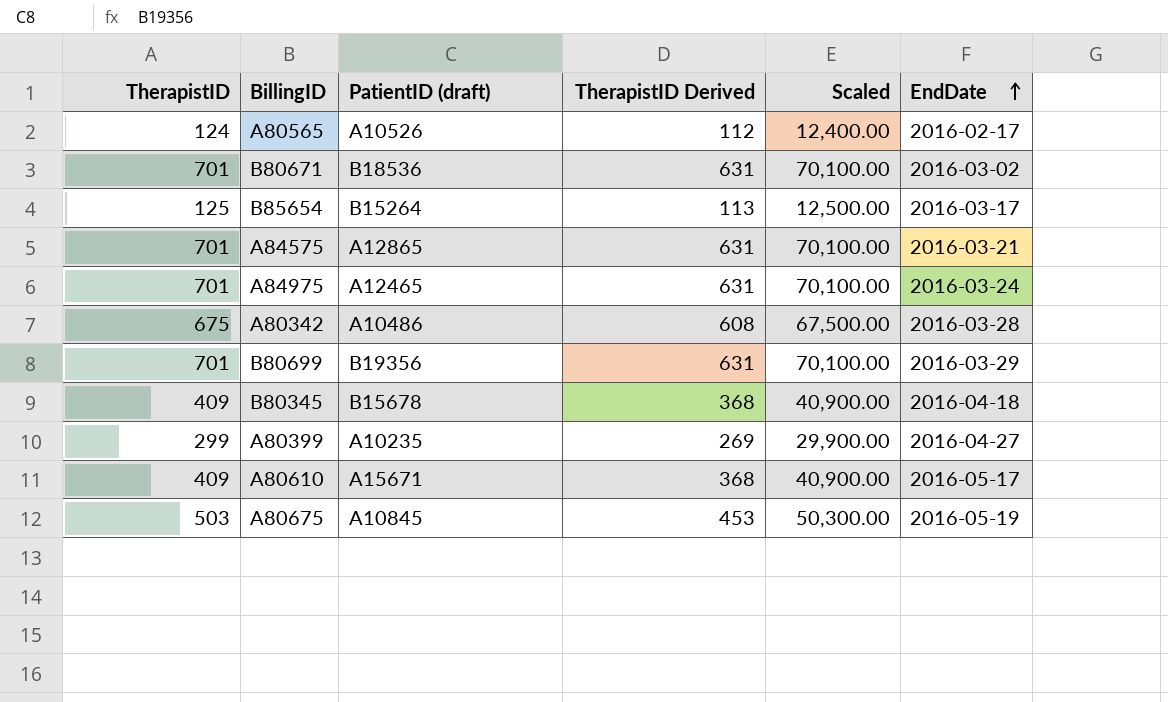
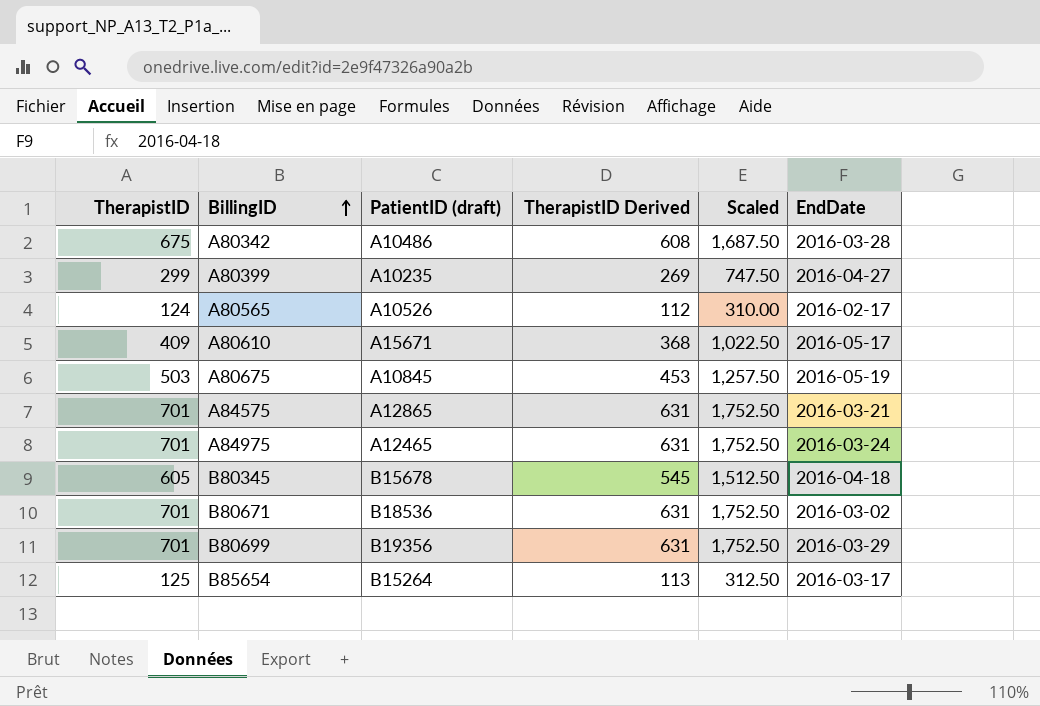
row order: EndDate ascending -> BillingID ascending
column Scaled | formula: [TherapistID] * 100 -> [TherapistID] * 2.5
B80345 | TherapistID: 409 -> 605
B80345 | TherapistID Derived: 368 -> 545

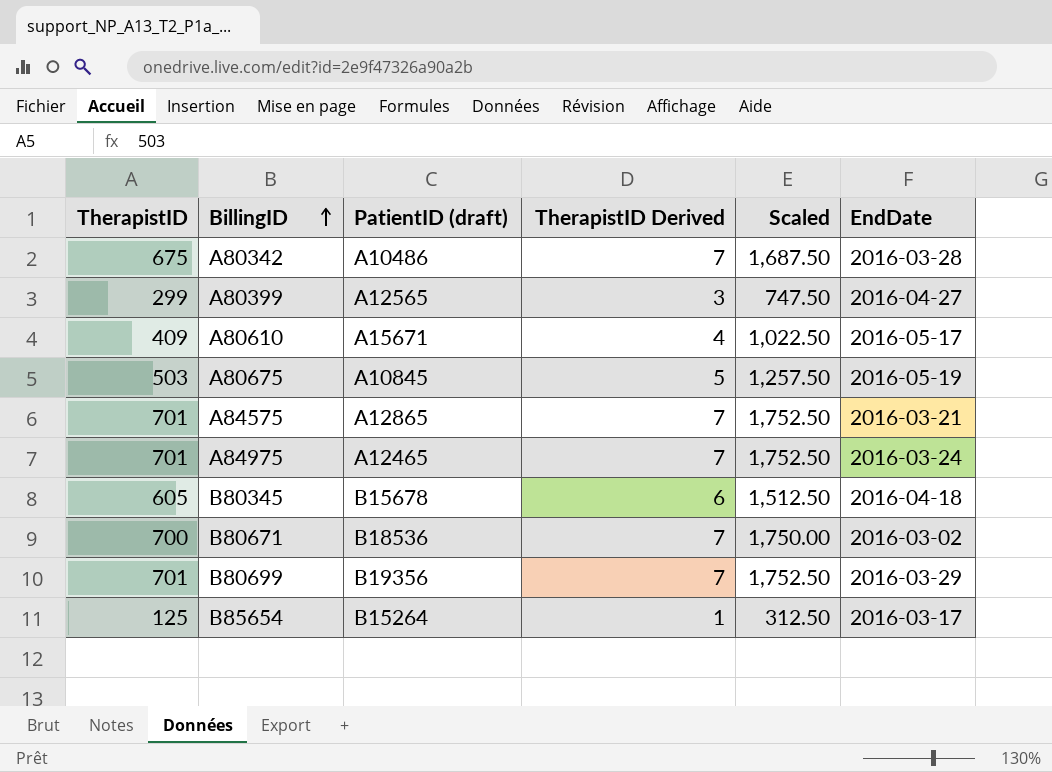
column TherapistID Derived | formula: [TherapistID] * 0.9 -> [TherapistID] * 0.01
row A80565: 124 | A10526 | 112 | 310.00 | 2016-02-17 -> none
A80399 | PatientID (draft): A10235 -> A12565
B80671 | TherapistID: 701 -> 700
B80671 | Scaled: 1,752.50 -> 1,750.00

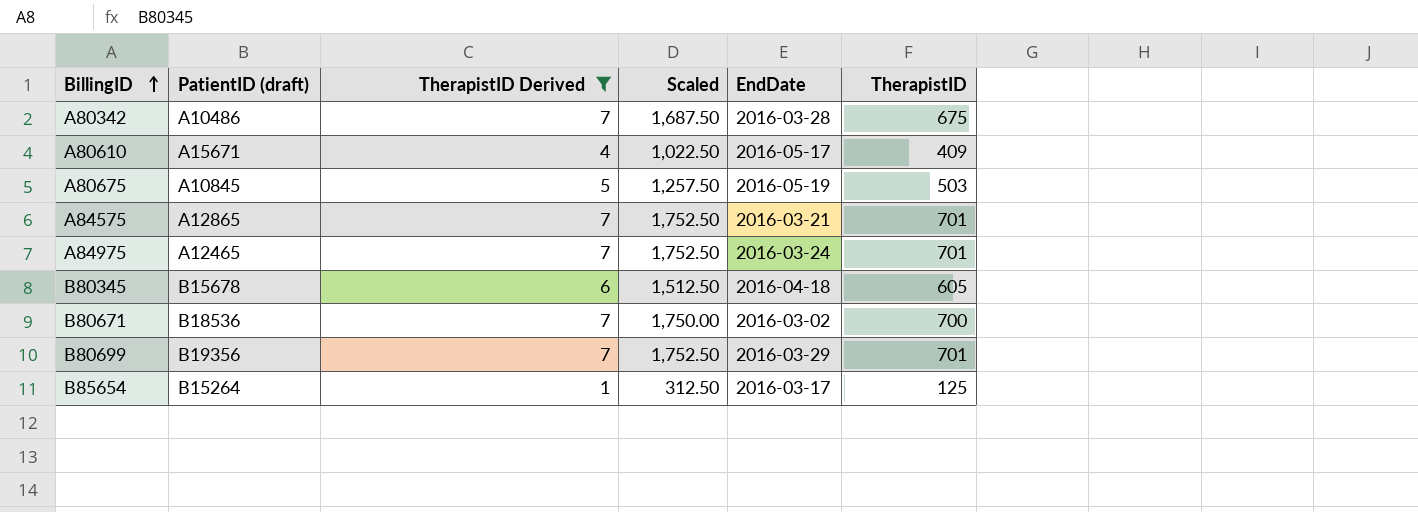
filter: none -> TherapistID Derived != 3
column TherapistID | position: 1 -> 6

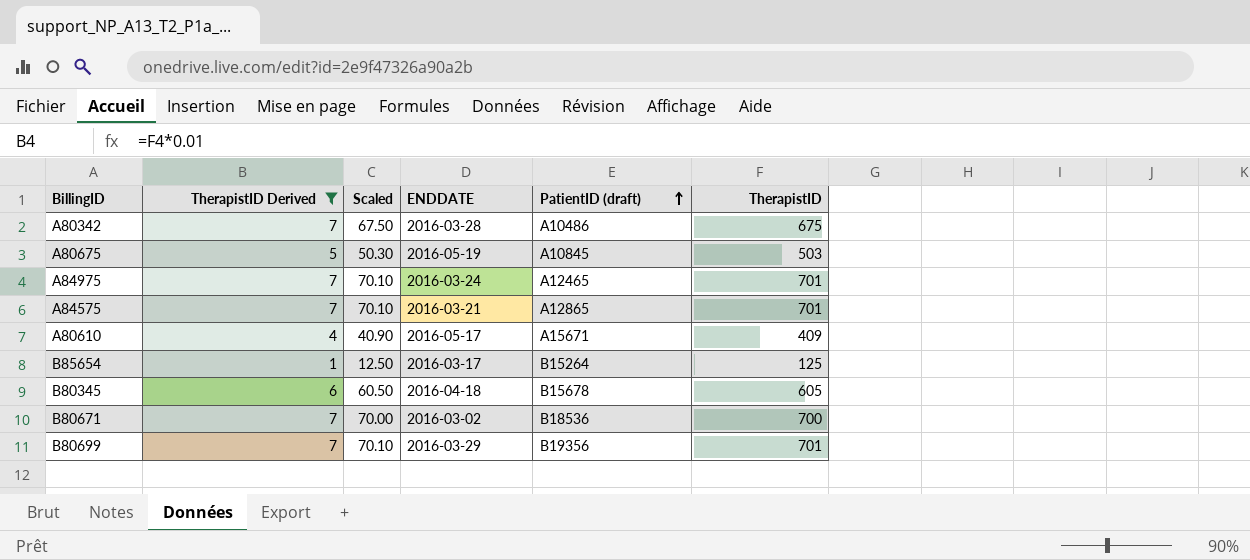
row order: BillingID ascending -> PatientID (draft) ascending
column Scaled | formula: [TherapistID] * 2.5 -> [TherapistID] * 0.1
column name: EndDate -> ENDDATE
column PatientID (draft) | position: 2 -> 5

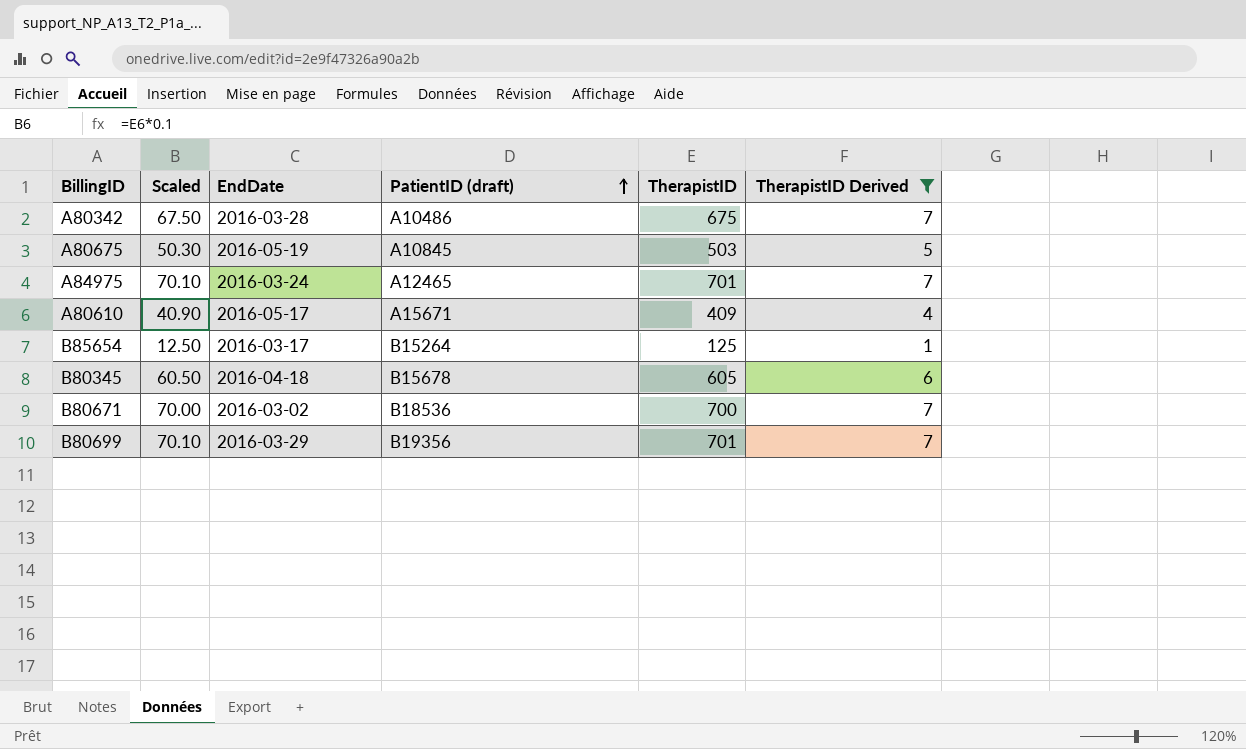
column name: ENDDATE -> EndDate
column TherapistID Derived | position: 2 -> 6
row A84575: 7 | 70.10 | 2016-03-21 | A12865 | 701 -> none

